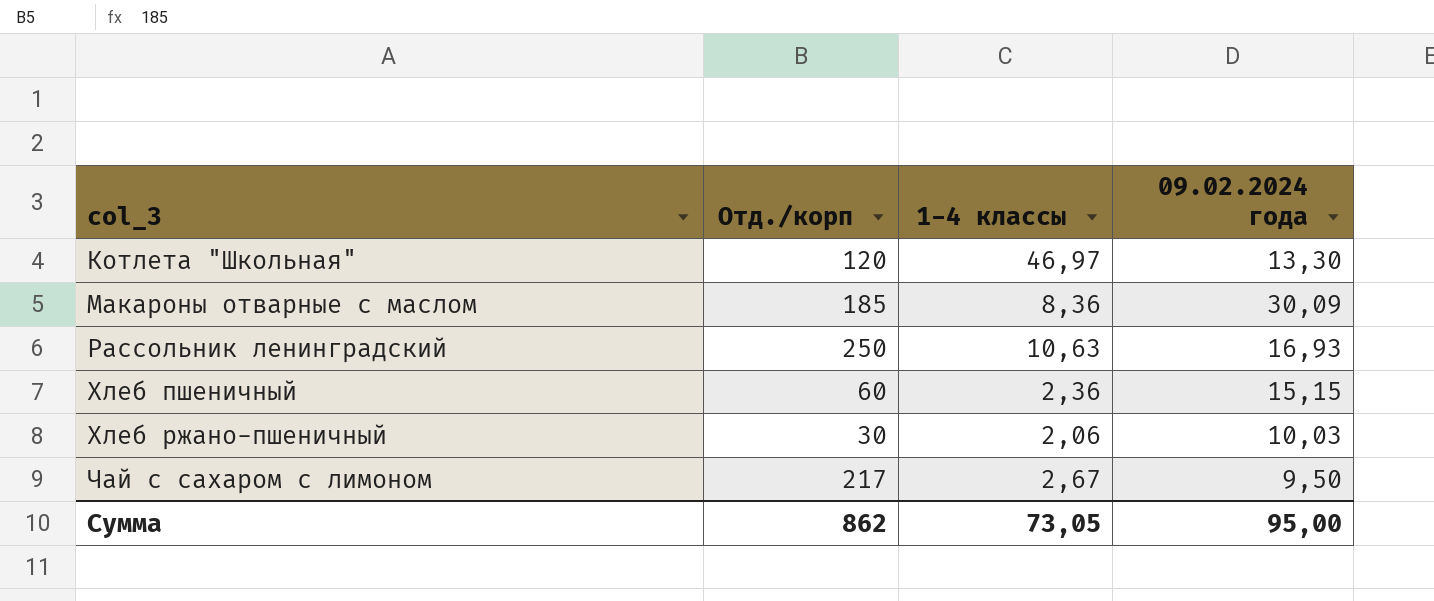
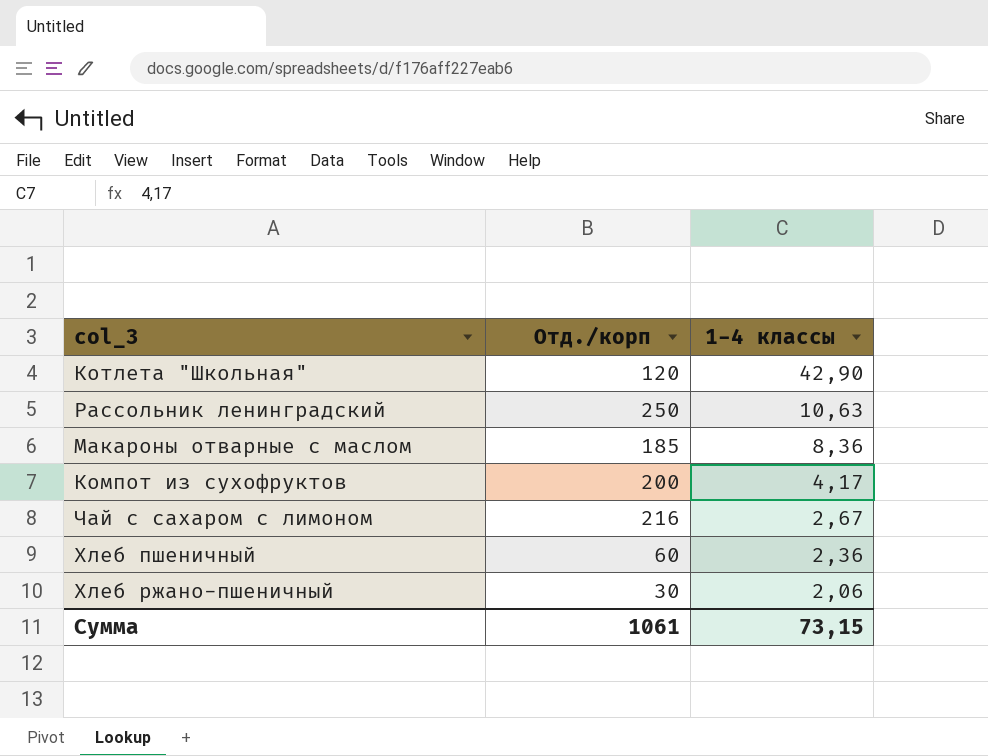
row order: col_3 ascending -> 1-4 классы descending
column 09.02.2024 года | position: 4 -> none
Котлета "Школьная" | 1-4 классы: 46,97 -> 42,90
row Компот из сухофруктов: none -> 200 | 4,17
Чай с сахаром с лимоном | Отд./корп: 217 -> 216
Сумма | Отд./корп: 862 -> 1061
Сумма | 1-4 классы: 73,05 -> 73,15

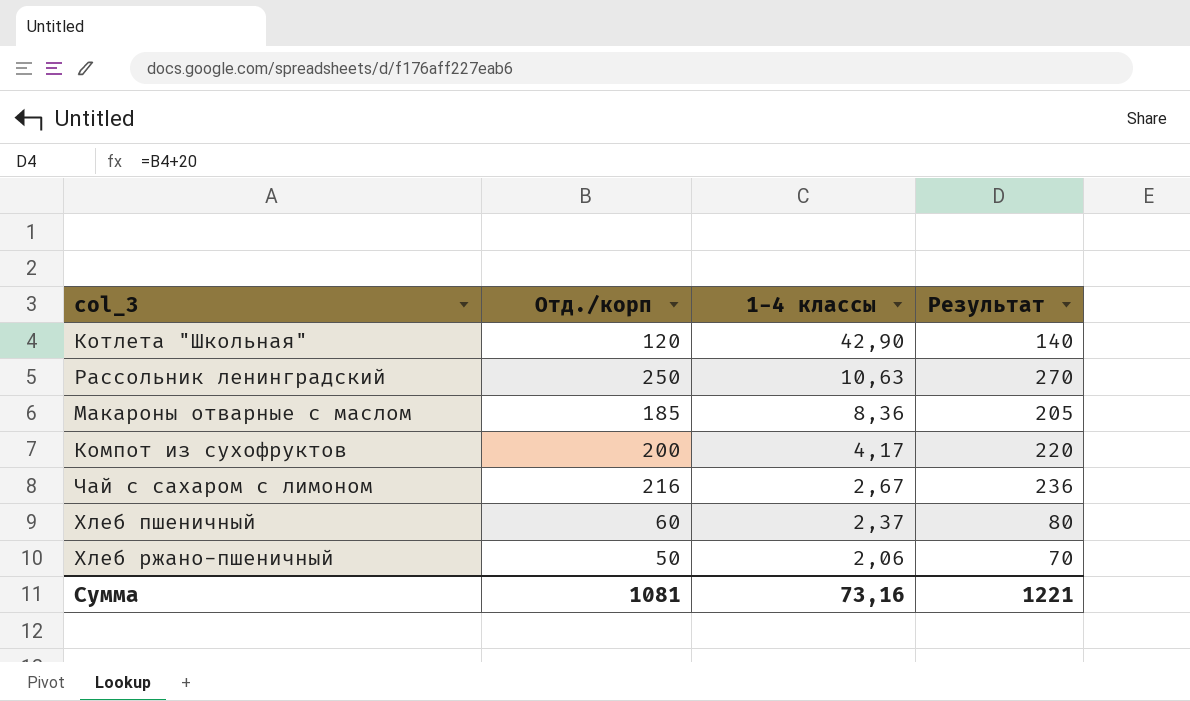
column Результат | formula: none -> [Отд./корп] + 20
Хлеб пшеничный | 1-4 классы: 2,36 -> 2,37
Хлеб ржано-пшеничный | Отд./корп: 30 -> 50
Сумма | Отд./корп: 1061 -> 1081
Сумма | 1-4 классы: 73,15 -> 73,16

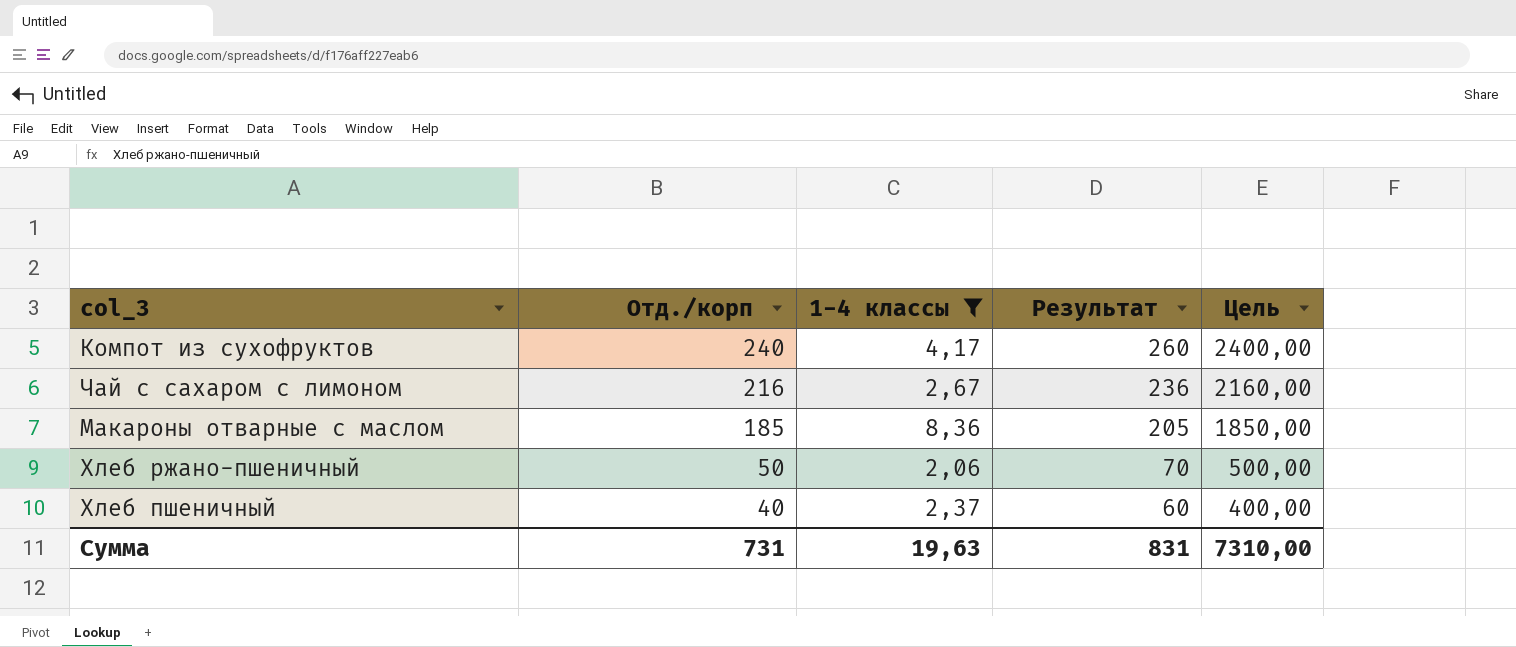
filter: none -> 1-4 классы <= 8,36
row order: 1-4 классы descending -> Отд./корп descending
column Цель | formula: none -> [Отд./корп] * 10
Компот из сухофруктов | Отд./корп: 200 -> 240
Компот из сухофруктов | Результат: 220 -> 260
Хлеб пшеничный | Отд./корп: 60 -> 40
Хлеб пшеничный | Результат: 80 -> 60
Сумма | Отд./корп: 1081 -> 731
Сумма | 1-4 классы: 73,16 -> 19,63
Сумма | Результат: 1221 -> 831

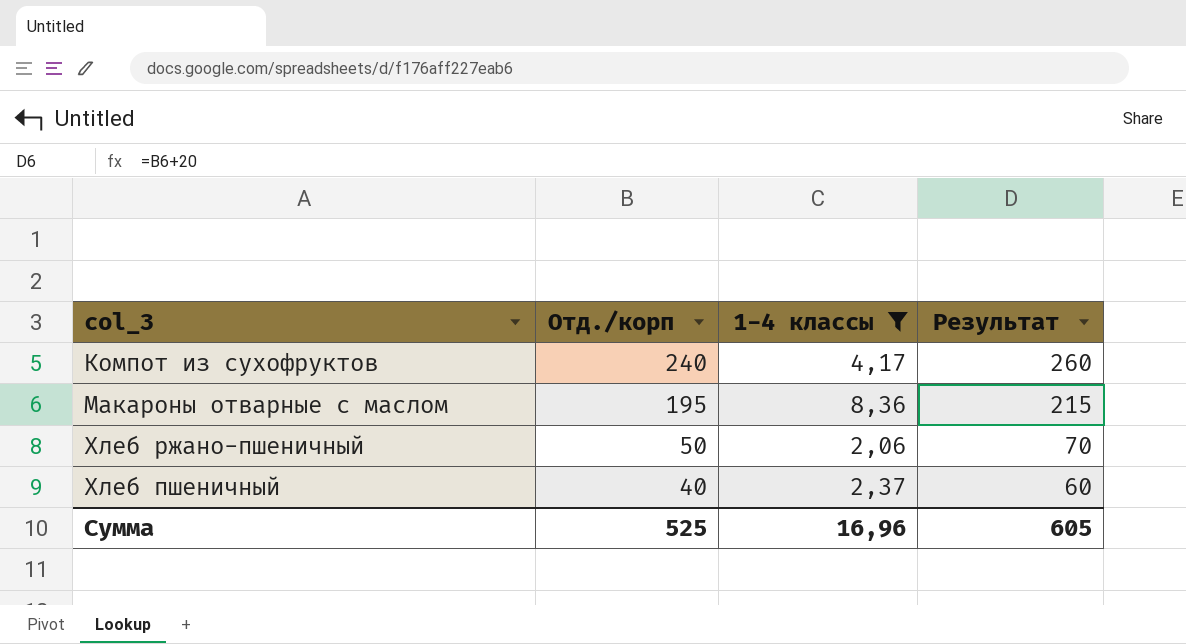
column Цель | formula: [Отд./корп] * 10 -> none
row Чай с сахаром с лимоном: 216 | 2,67 | 236 | 2160,00 -> none
Макароны отварные с маслом | Отд./корп: 185 -> 195
Макароны отварные с маслом | Результат: 205 -> 215
Сумма | Отд./корп: 731 -> 525
Сумма | 1-4 классы: 19,63 -> 16,96
Сумма | Результат: 831 -> 605

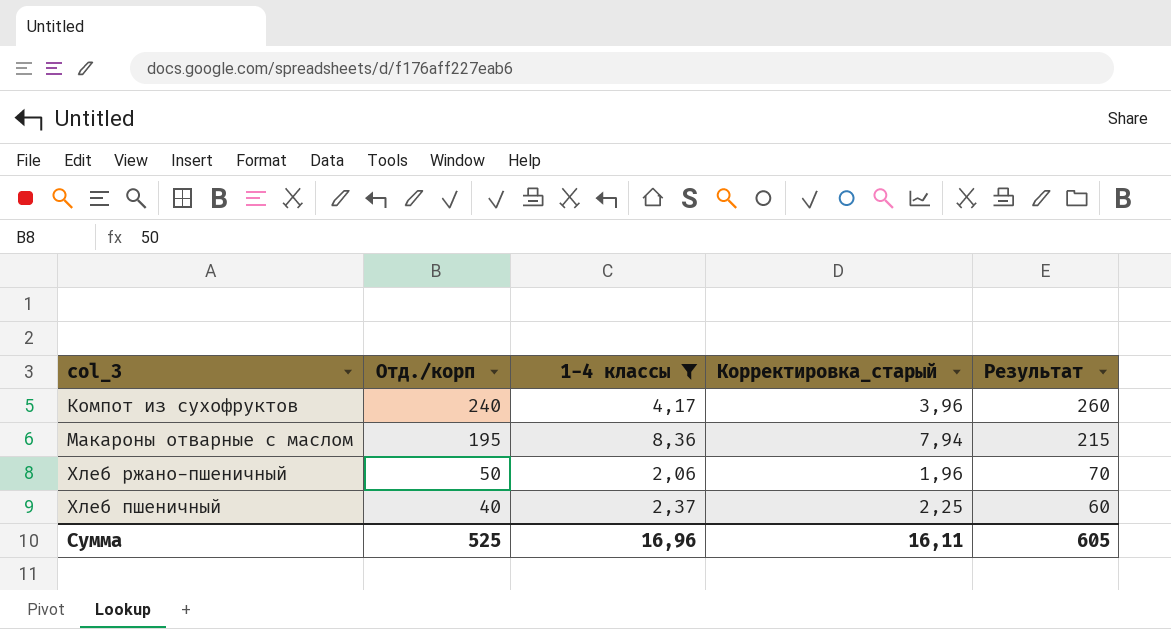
column Корректировка_старый | formula: none -> [1-4 классы] * 0,95

